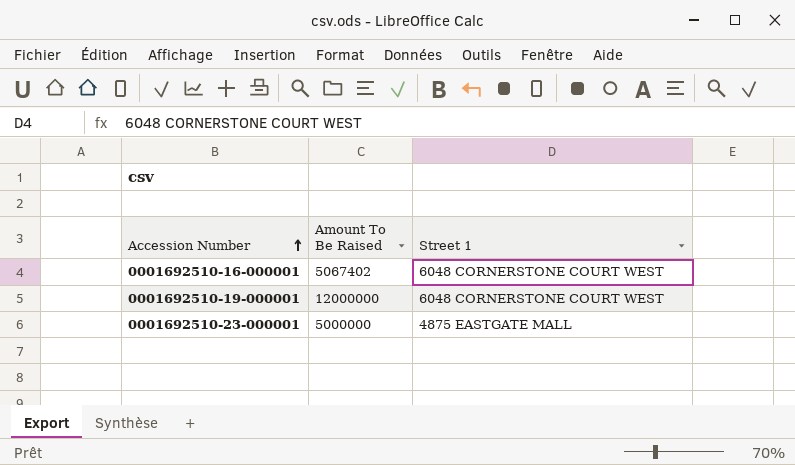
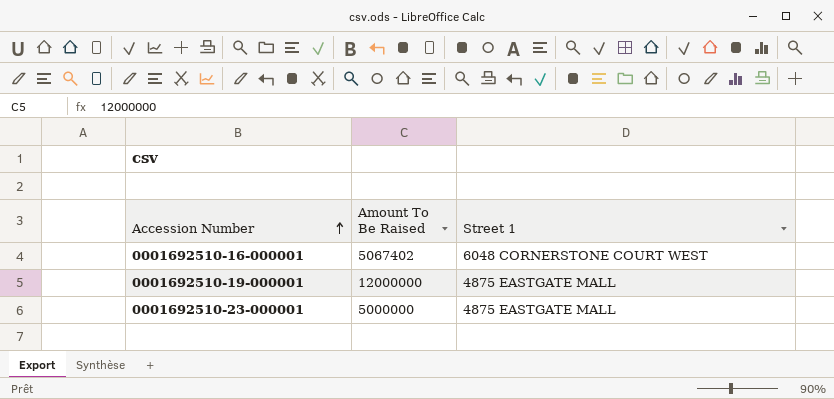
0001692510-19-000001 | Street 1: 6048 CORNERSTONE COURT WEST -> 4875 EASTGATE MALL

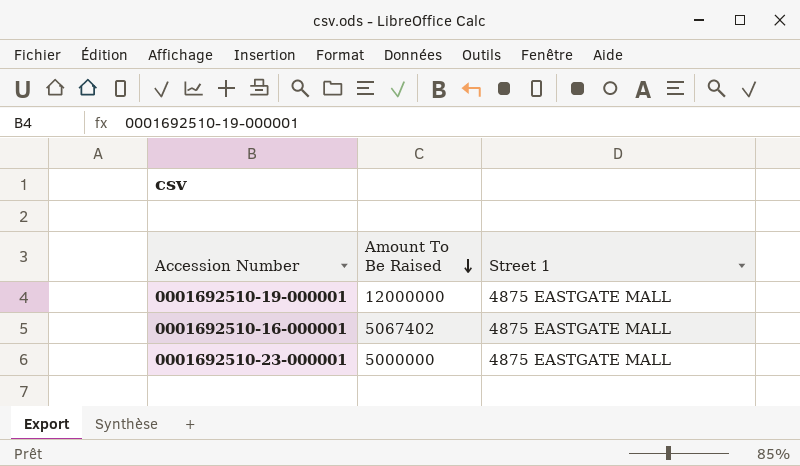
row order: Accession Number ascending -> Amount To Be Raised descending
0001692510-16-000001 | Street 1: 6048 CORNERSTONE COURT WEST -> 4875 EASTGATE MALL

